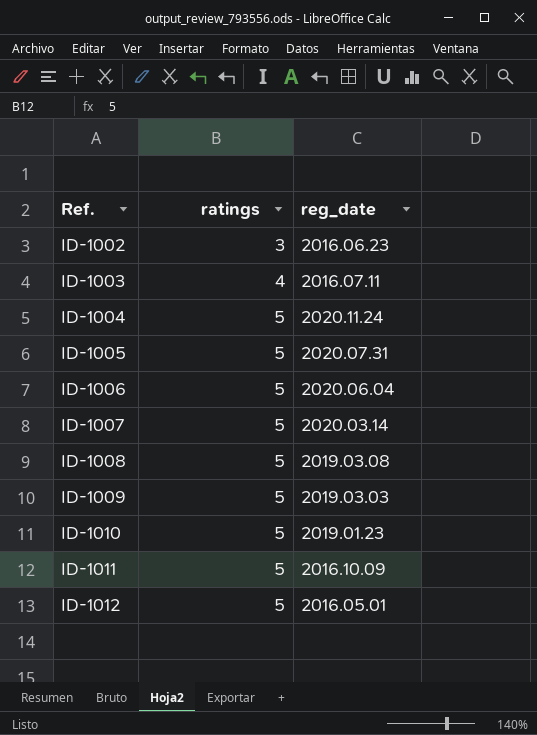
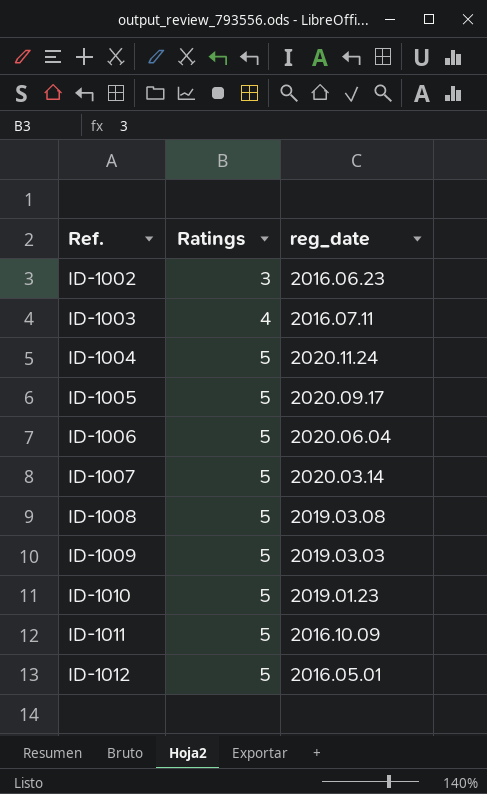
column name: ratings -> Ratings
ID-1005 | reg_date: 2020.07.31 -> 2020.09.17

